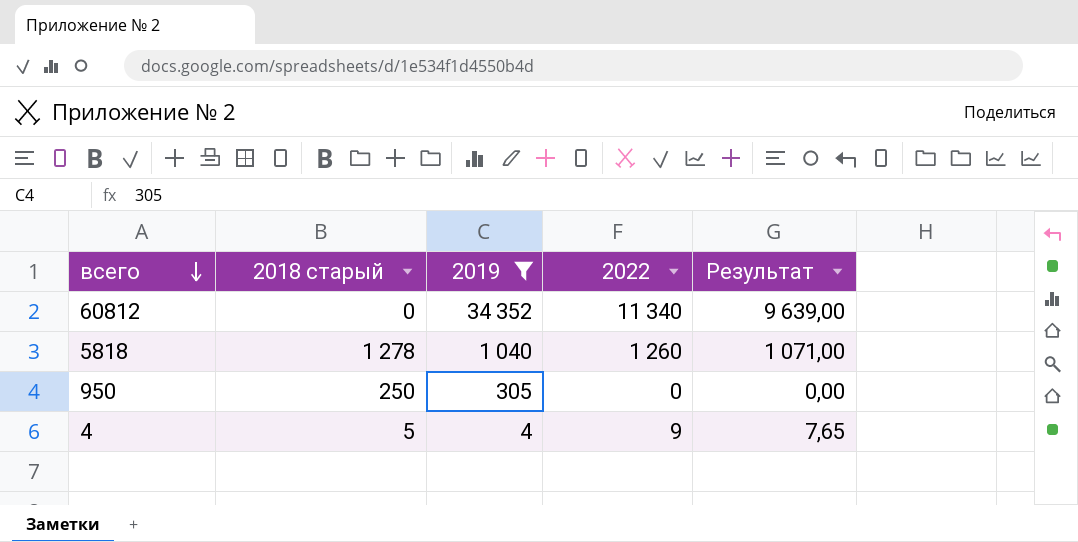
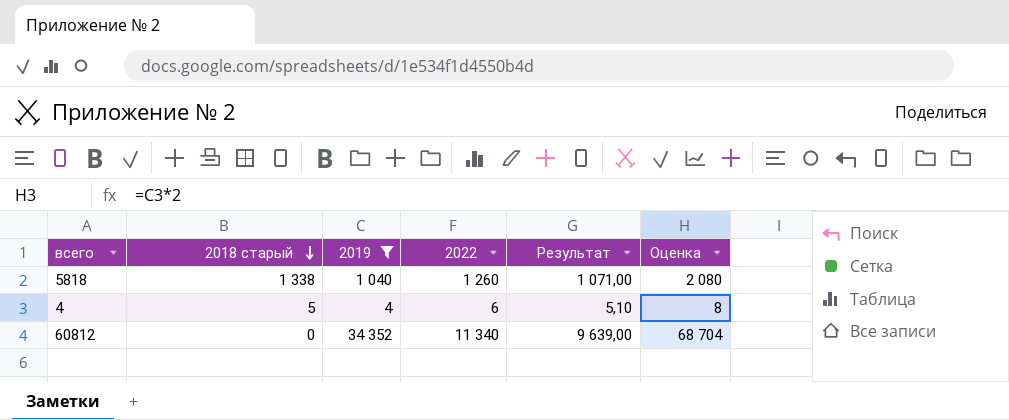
row order: всего descending -> 2018 старый descending
column Оценка | formula: none -> [2019] * 2
row 950: 250 | 305 | 0 | 0,00 -> none
5818 | 2018 старый: 1 278 -> 1 338
4 | 2022: 9 -> 6
4 | Результат: 7,65 -> 5,10

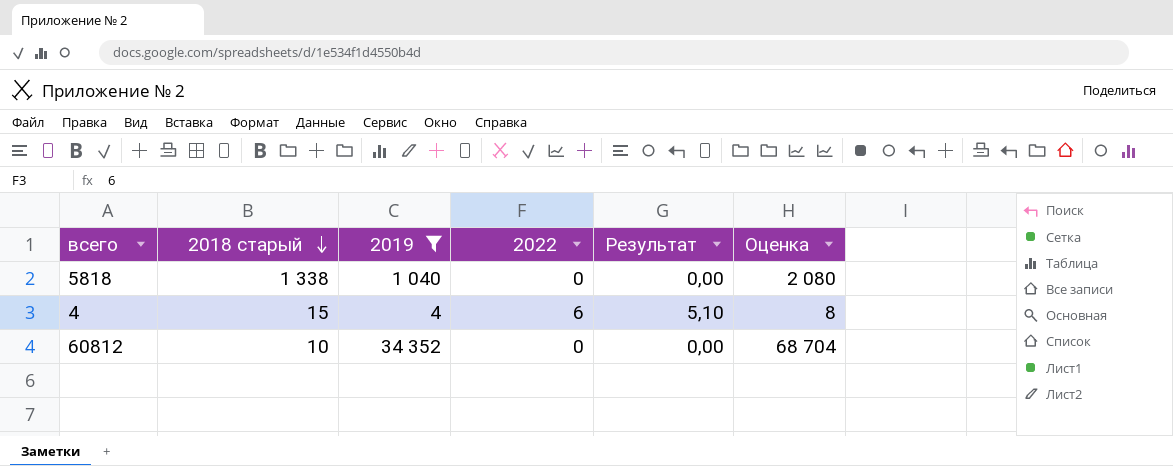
5818 | 2022: 1 260 -> 0
5818 | Результат: 1 071,00 -> 0,00
4 | 2018 старый: 5 -> 15
60812 | 2018 старый: 0 -> 10
60812 | 2022: 11 340 -> 0
60812 | Результат: 9 639,00 -> 0,00

